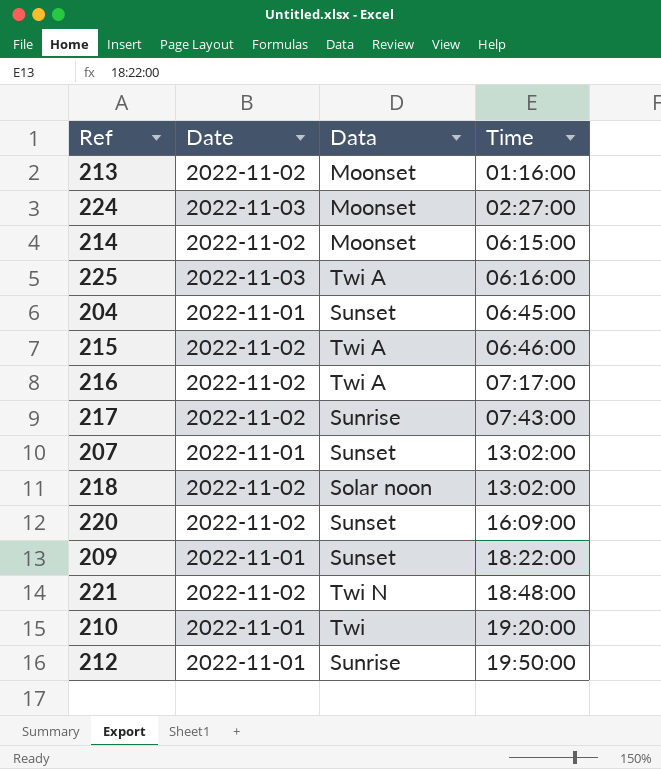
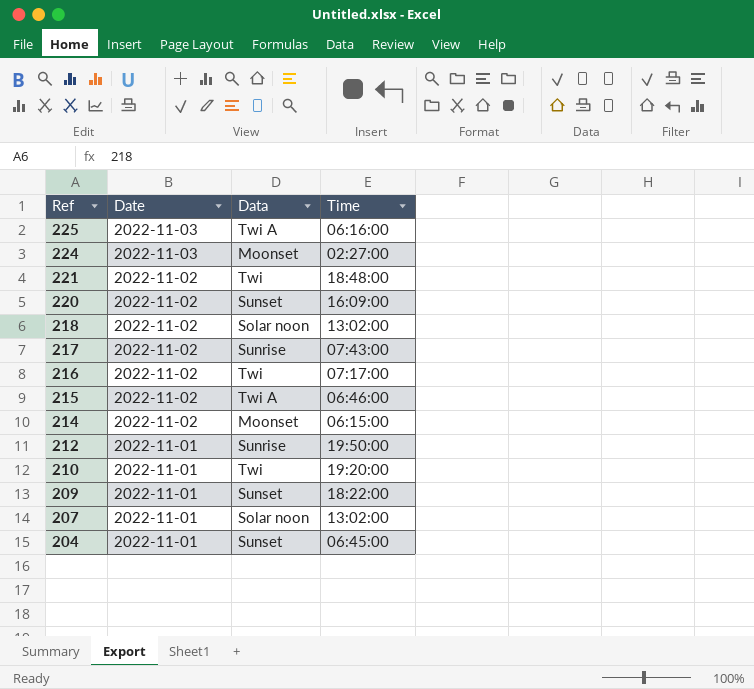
row order: Time ascending -> Ref descending
row 213: 2022-11-02 | Moonset | 01:16:00 -> none
221 | Data: Twi N -> Twi
216 | Data: Twi A -> Twi
207 | Data: Sunset -> Solar noon

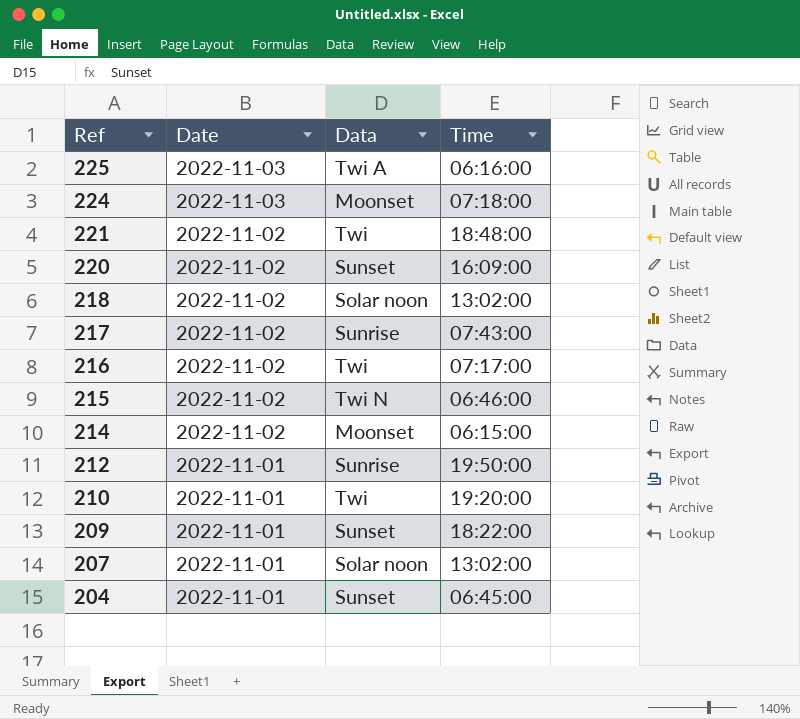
224 | Time: 02:27:00 -> 07:18:00
215 | Data: Twi A -> Twi N

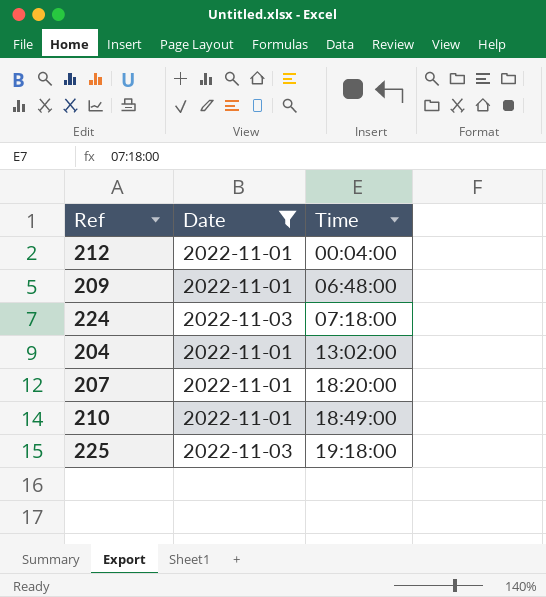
filter: none -> Date != 2022-11-02
row order: Ref descending -> Time ascending
column Data | position: 3 -> none
212 | Time: 19:50:00 -> 00:04:00
209 | Time: 18:22:00 -> 06:48:00
204 | Time: 06:45:00 -> 13:02:00
207 | Time: 13:02:00 -> 18:20:00
210 | Time: 19:20:00 -> 18:49:00
225 | Time: 06:16:00 -> 19:18:00

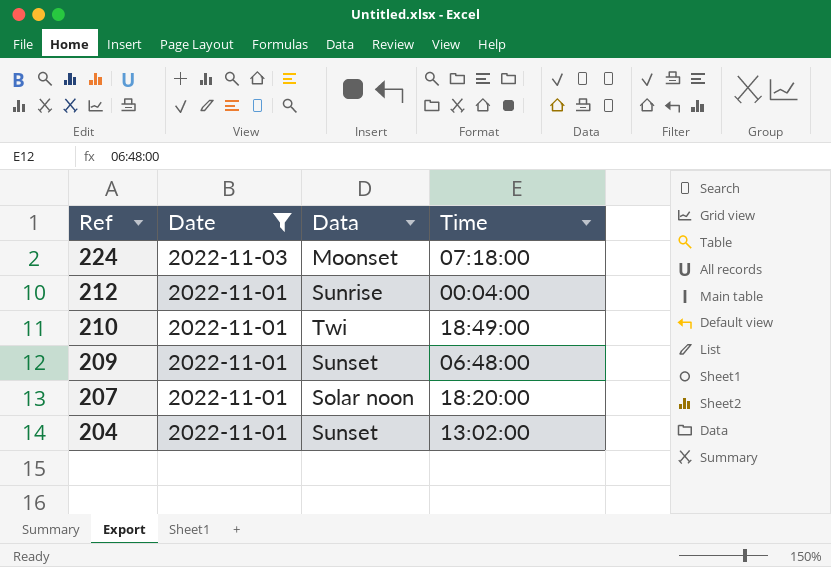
row order: Time ascending -> Ref descending
column Data | position: none -> 3
row 225: 2022-11-03 | 19:18:00 -> none

